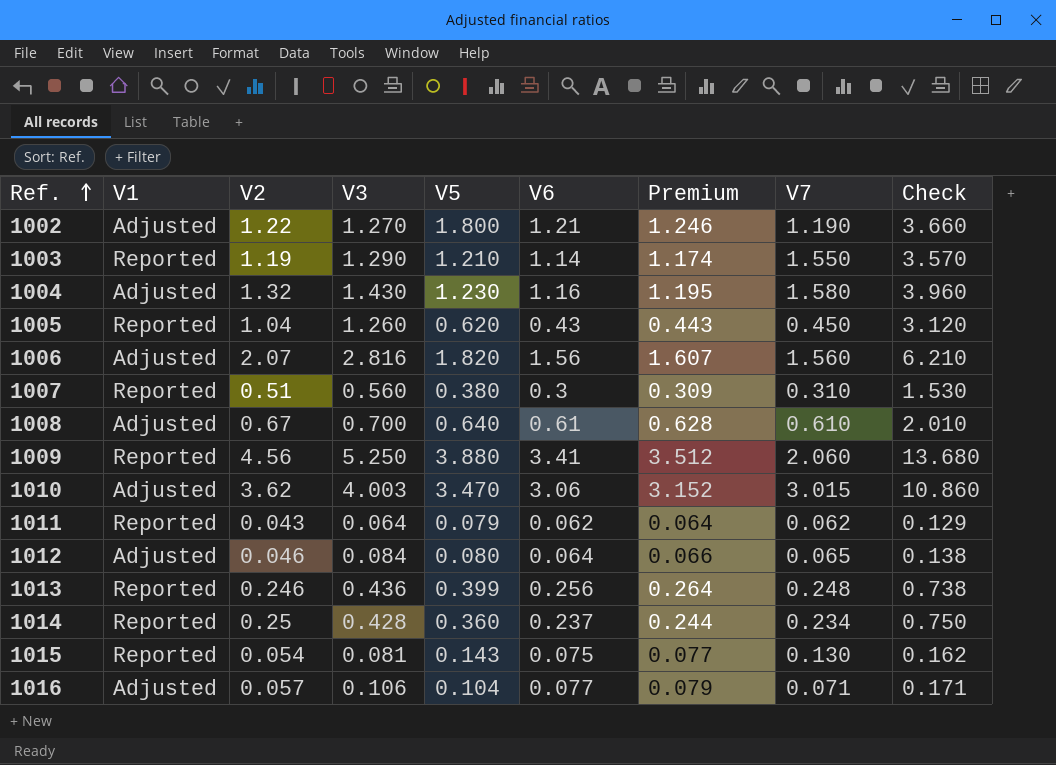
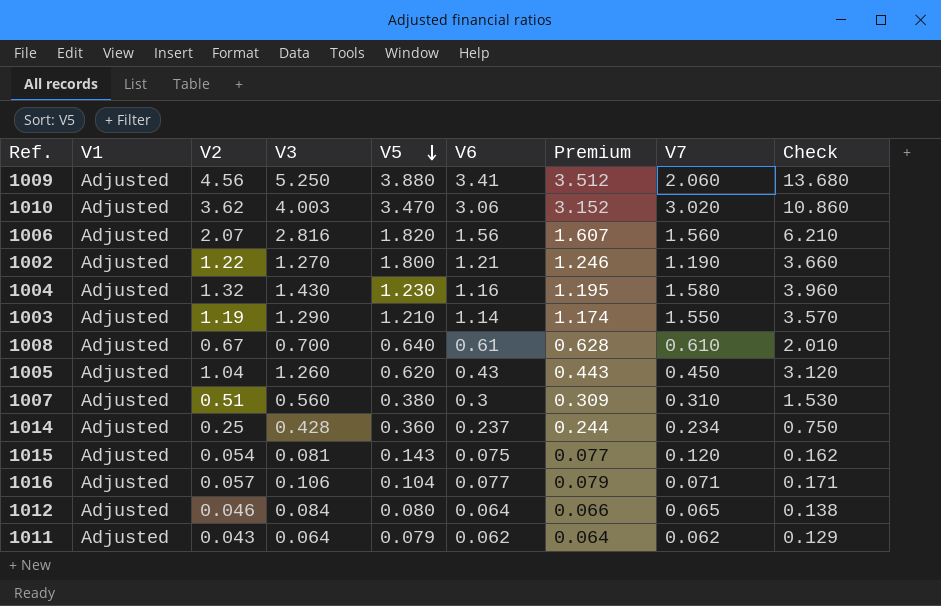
row order: Ref. ascending -> V5 descending
row 1013: Reported | 0.246 | 0.436 | 0.399 | 0.256 | 0.264 | 0.248 | 0.738 -> none
1009 | V1: Reported -> Adjusted
1010 | V7: 3.015 -> 3.020
1003 | V1: Reported -> Adjusted
1005 | V1: Reported -> Adjusted
1007 | V1: Reported -> Adjusted
1014 | V1: Reported -> Adjusted
1015 | V1: Reported -> Adjusted
1015 | V7: 0.130 -> 0.120
1011 | V1: Reported -> Adjusted

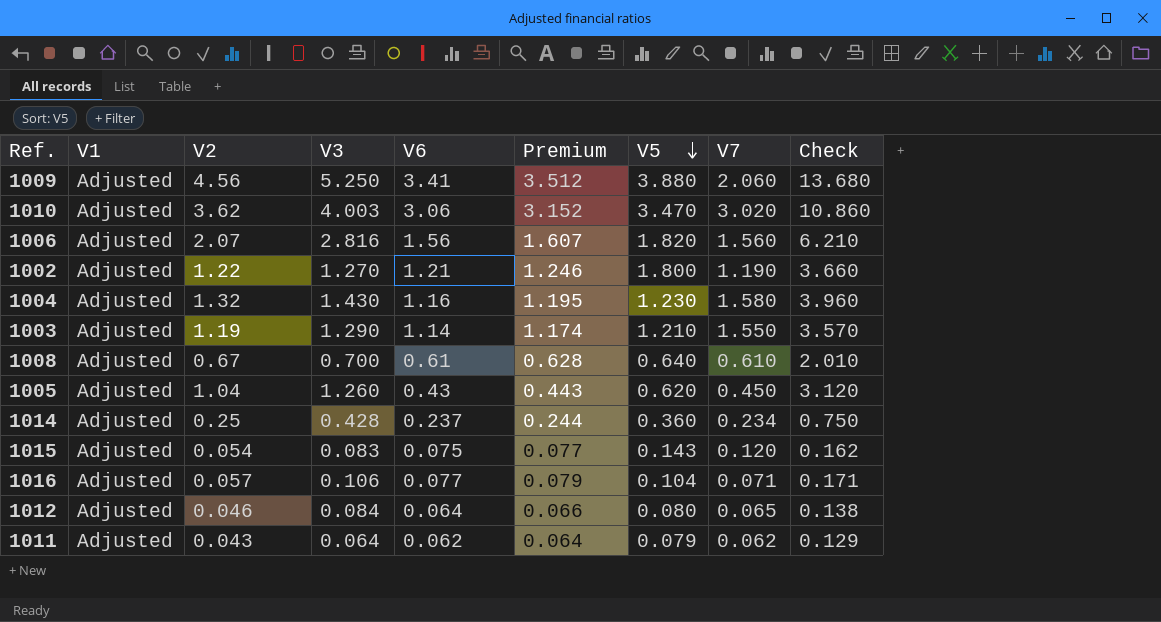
column V5 | position: 5 -> 7
row 1007: Adjusted | 0.51 | 0.560 | 0.380 | 0.3 | 0.309 | 0.310 | 1.530 -> none
1015 | V3: 0.081 -> 0.083

